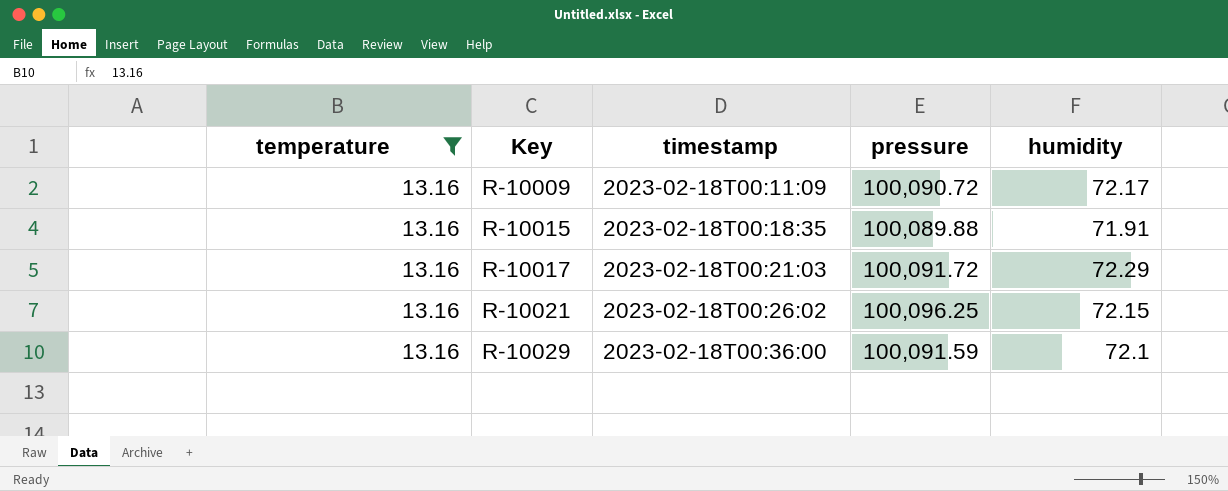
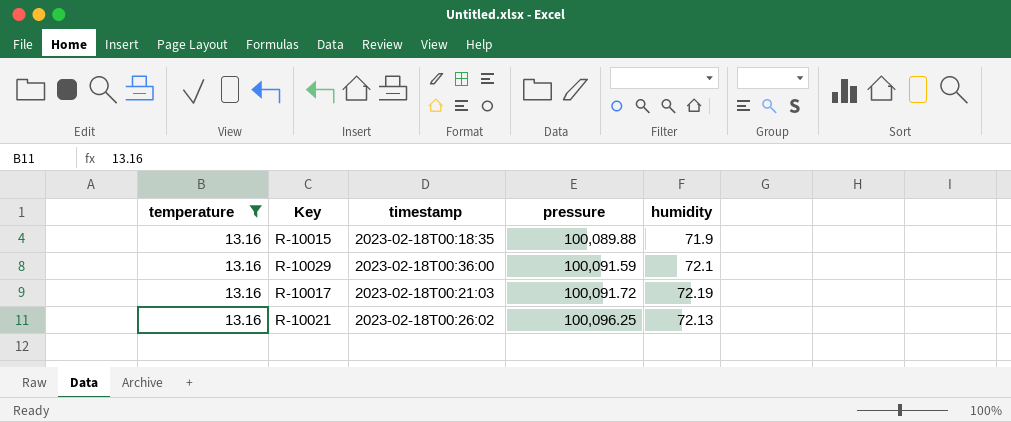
row order: Key ascending -> pressure ascending
row R-10009: 13.16 | 2023-02-18T00:11:09 | 100,090.72 | 72.17 -> none
R-10015 | humidity: 71.91 -> 71.9
R-10017 | humidity: 72.29 -> 72.19
R-10021 | humidity: 72.15 -> 72.13

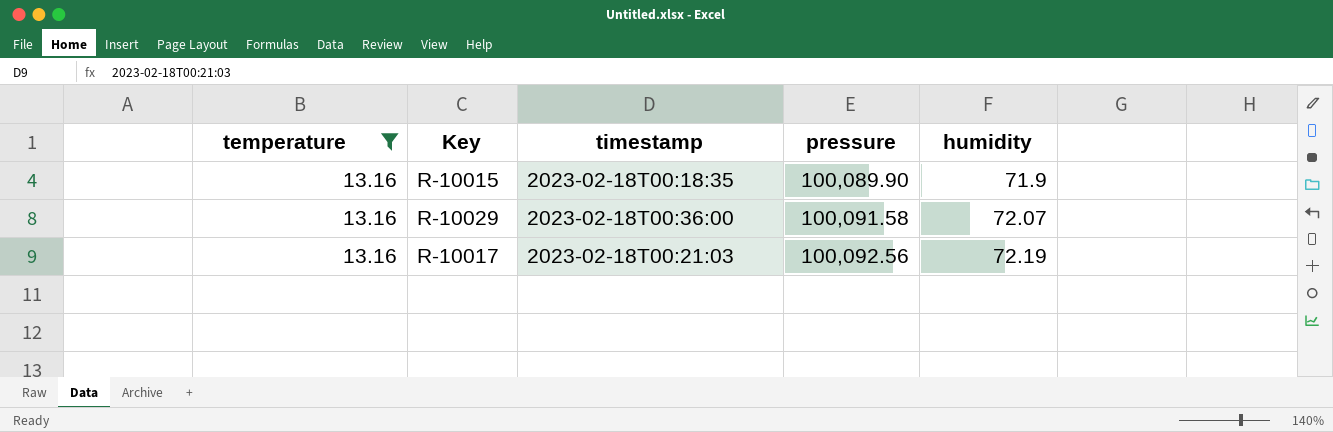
row R-10021: 13.16 | 2023-02-18T00:26:02 | 100,096.25 | 72.13 -> none
R-10015 | pressure: 100,089.88 -> 100,089.90
R-10029 | pressure: 100,091.59 -> 100,091.58
R-10029 | humidity: 72.1 -> 72.07
R-10017 | pressure: 100,091.72 -> 100,092.56

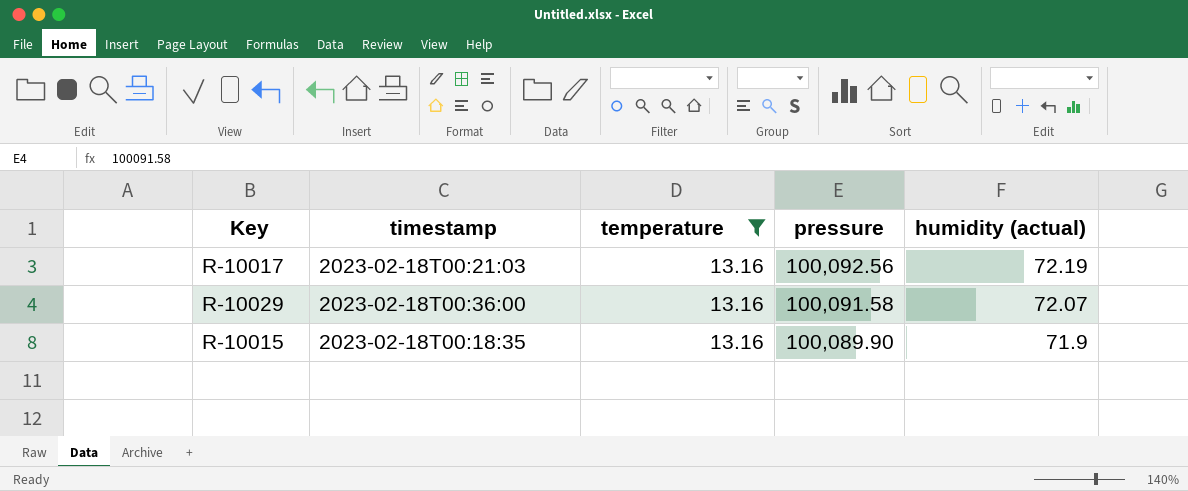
row order: pressure ascending -> pressure descending
column temperature | position: 1 -> 3
column name: humidity -> humidity (actual)

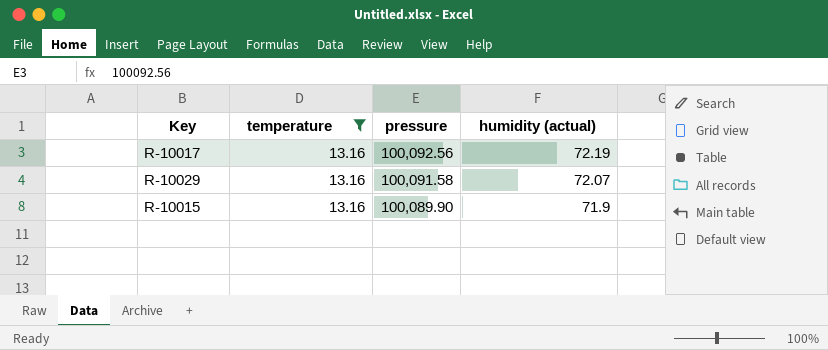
column timestamp | position: 2 -> none

